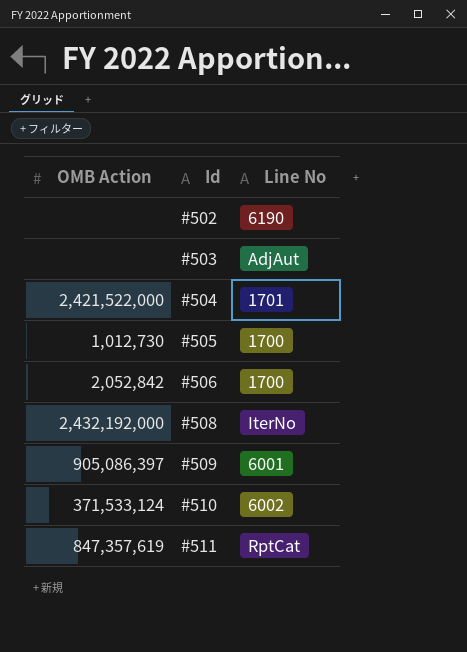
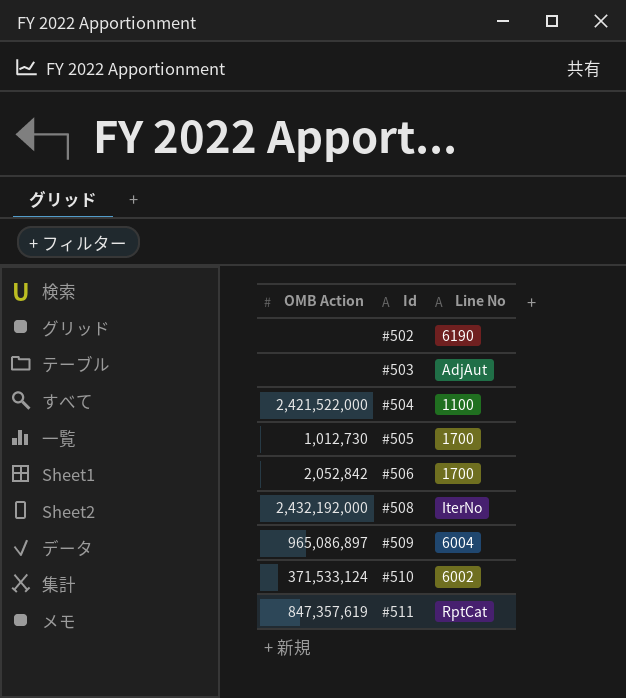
#504 | Line No: 1701 -> 1100
#509 | OMB Action: 905,086,397 -> 965,086,897
#509 | Line No: 6001 -> 6004

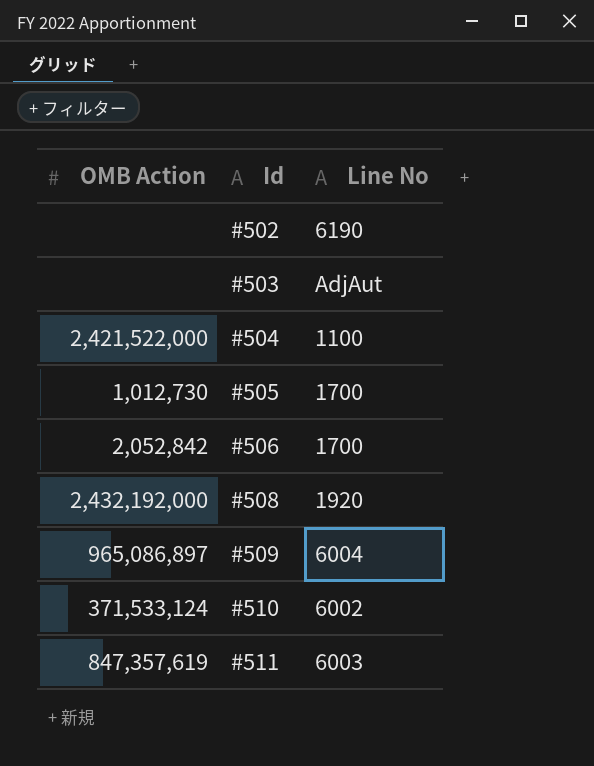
#508 | Line No: IterNo -> 1920
#511 | Line No: RptCat -> 6003

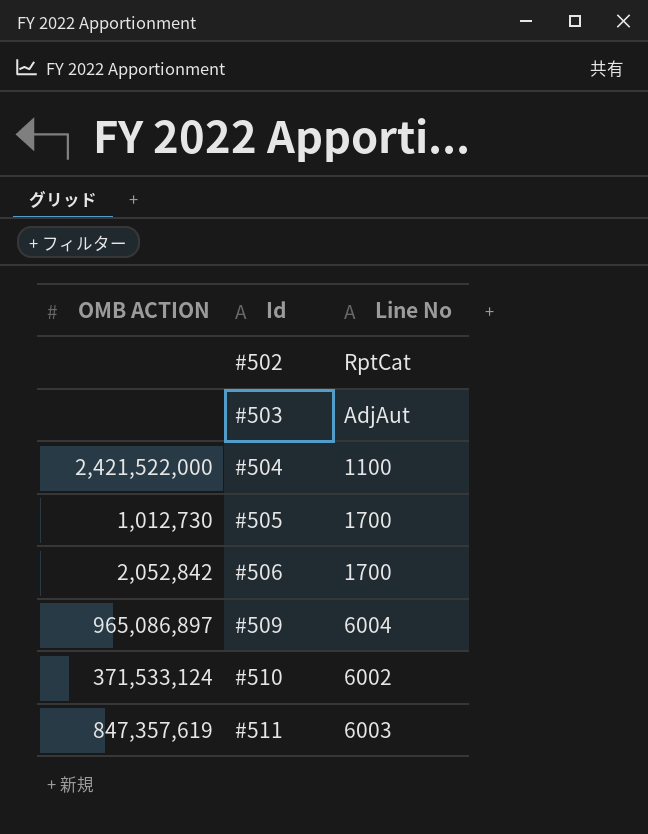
column name: OMB Action -> OMB ACTION
row #508: 2,432,192,000 | 1920 -> none
#502 | Line No: 6190 -> RptCat

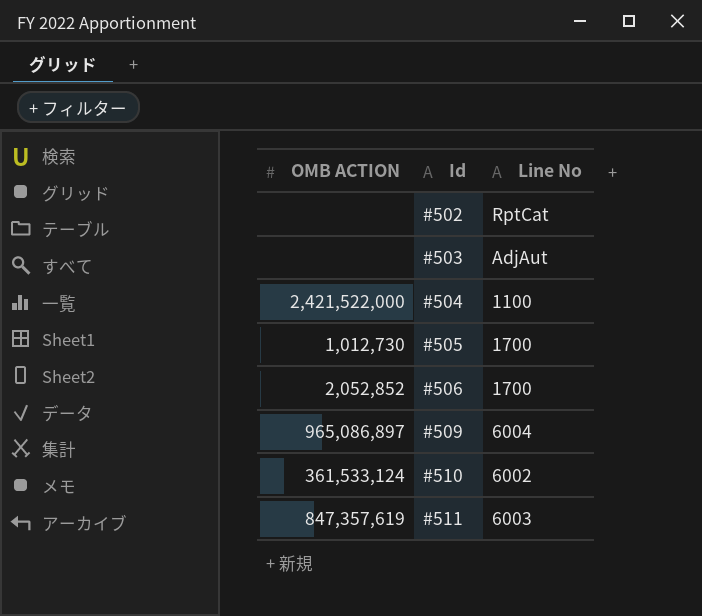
#506 | OMB ACTION: 2,052,842 -> 2,052,852
#510 | OMB ACTION: 371,533,124 -> 361,533,124

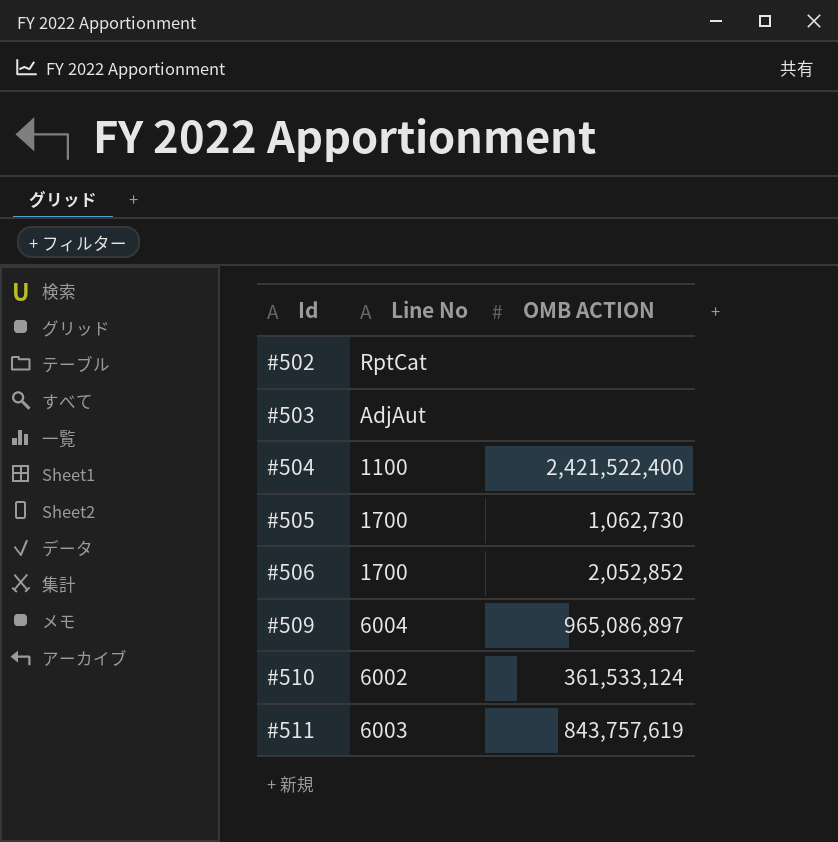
column OMB ACTION | position: 1 -> 3
#504 | OMB ACTION: 2,421,522,000 -> 2,421,522,400
#505 | OMB ACTION: 1,012,730 -> 1,062,730
#511 | OMB ACTION: 847,357,619 -> 843,757,619

